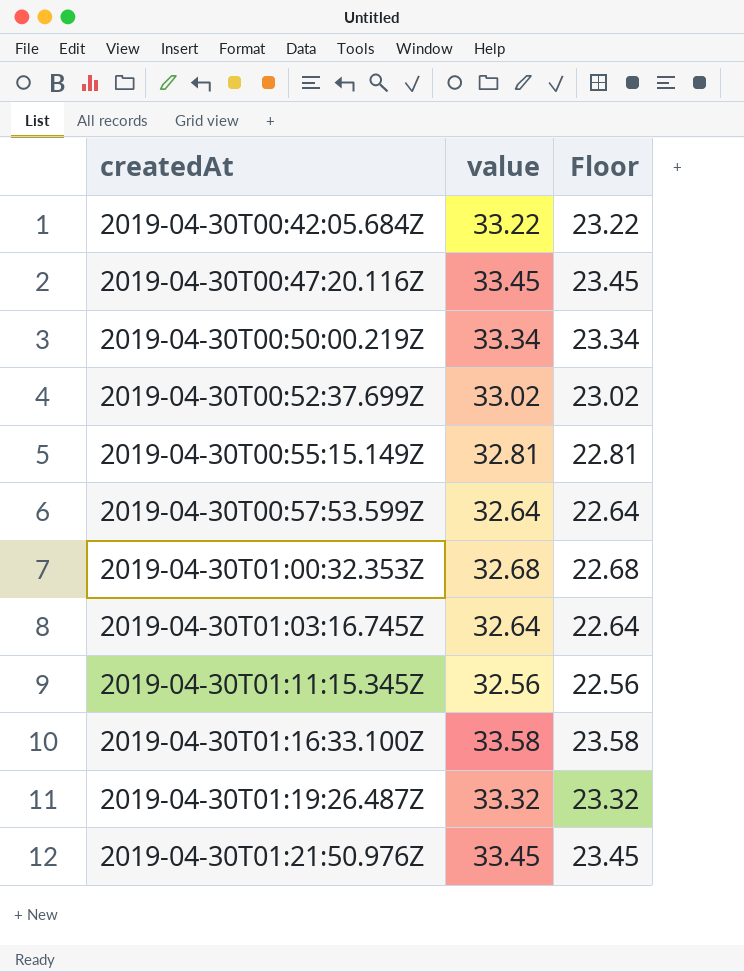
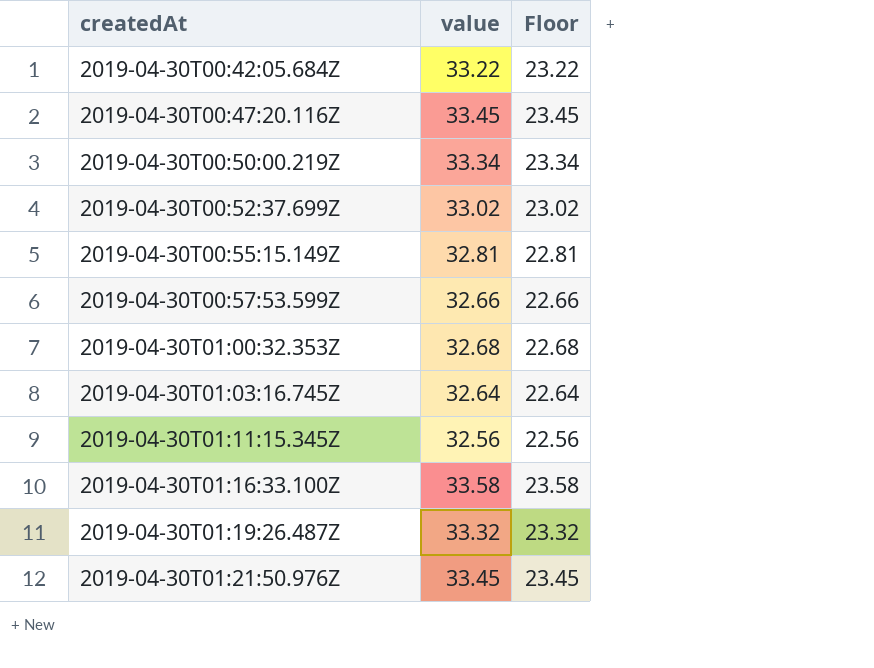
2019-04-30T00:57:53.599Z | value: 32.64 -> 32.66
2019-04-30T00:57:53.599Z | Floor: 22.64 -> 22.66

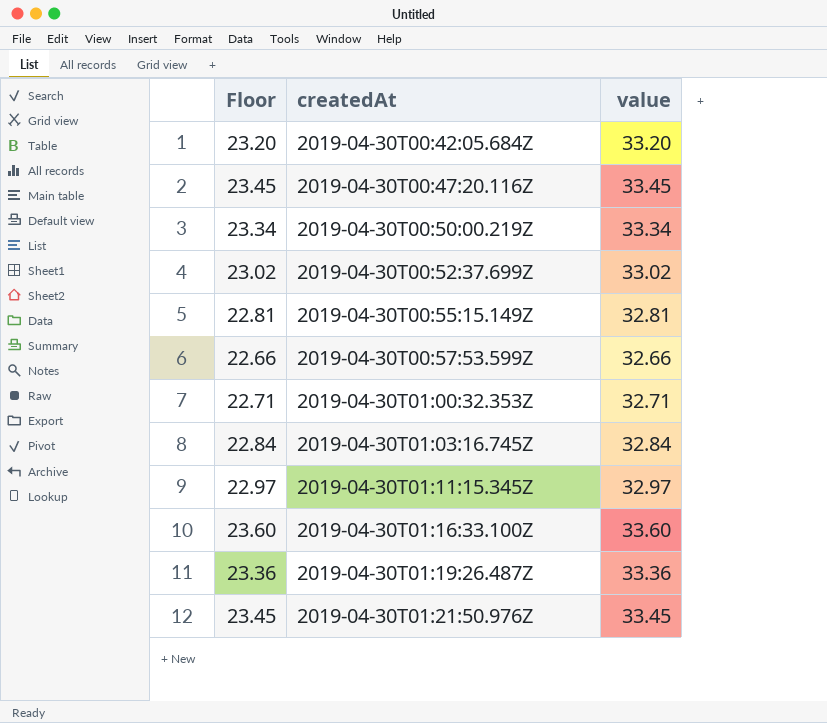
column Floor | position: 3 -> 1
2019-04-30T00:42:05.684Z | Floor: 23.22 -> 23.20
2019-04-30T00:42:05.684Z | value: 33.22 -> 33.20
2019-04-30T01:00:32.353Z | Floor: 22.68 -> 22.71
2019-04-30T01:00:32.353Z | value: 32.68 -> 32.71
2019-04-30T01:03:16.745Z | Floor: 22.64 -> 22.84
2019-04-30T01:03:16.745Z | value: 32.64 -> 32.84
2019-04-30T01:11:15.345Z | Floor: 22.56 -> 22.97
2019-04-30T01:11:15.345Z | value: 32.56 -> 32.97
2019-04-30T01:16:33.100Z | Floor: 23.58 -> 23.60
2019-04-30T01:16:33.100Z | value: 33.58 -> 33.60
2019-04-30T01:19:26.487Z | Floor: 23.32 -> 23.36
2019-04-30T01:19:26.487Z | value: 33.32 -> 33.36

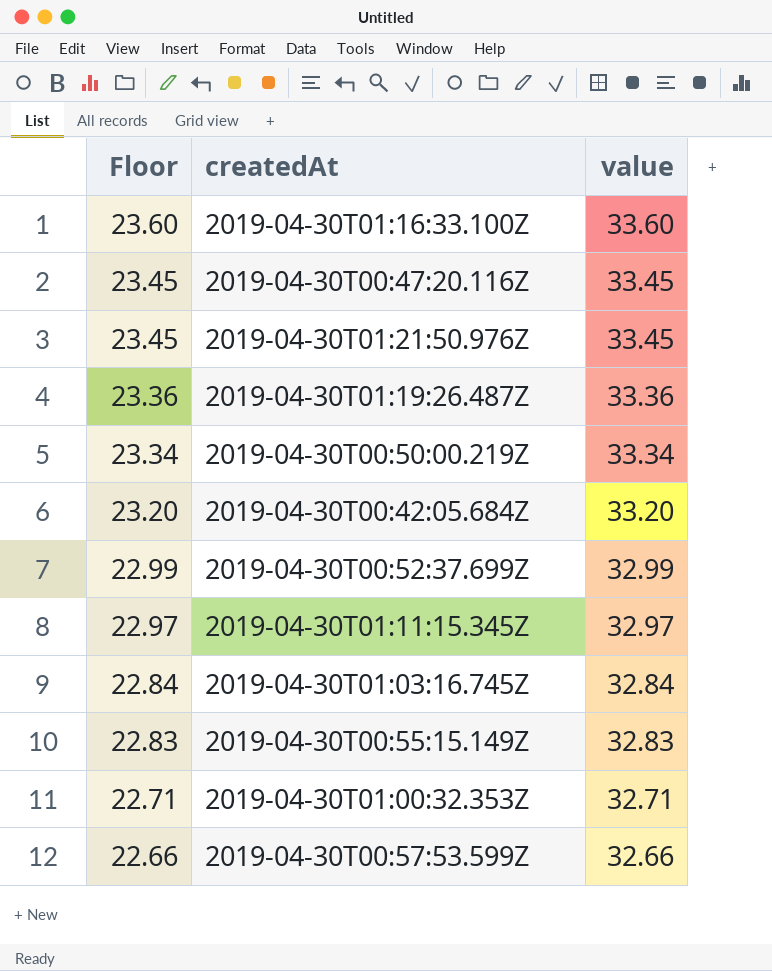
row order: createdAt ascending -> Floor descending
2019-04-30T00:52:37.699Z | Floor: 23.02 -> 22.99
2019-04-30T00:52:37.699Z | value: 33.02 -> 32.99
2019-04-30T00:55:15.149Z | Floor: 22.81 -> 22.83
2019-04-30T00:55:15.149Z | value: 32.81 -> 32.83

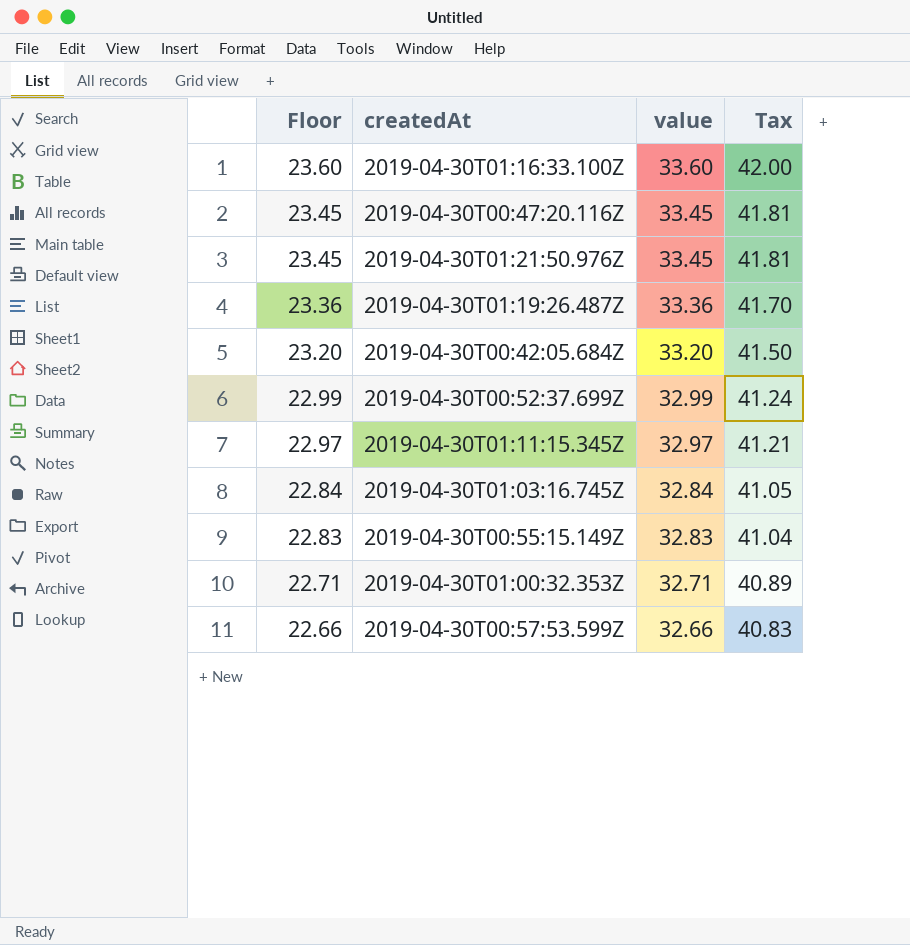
column Tax | formula: none -> [value] * 1.25
row 2019-04-30T00:50:00.219Z: 23.34 | 33.34 -> none

